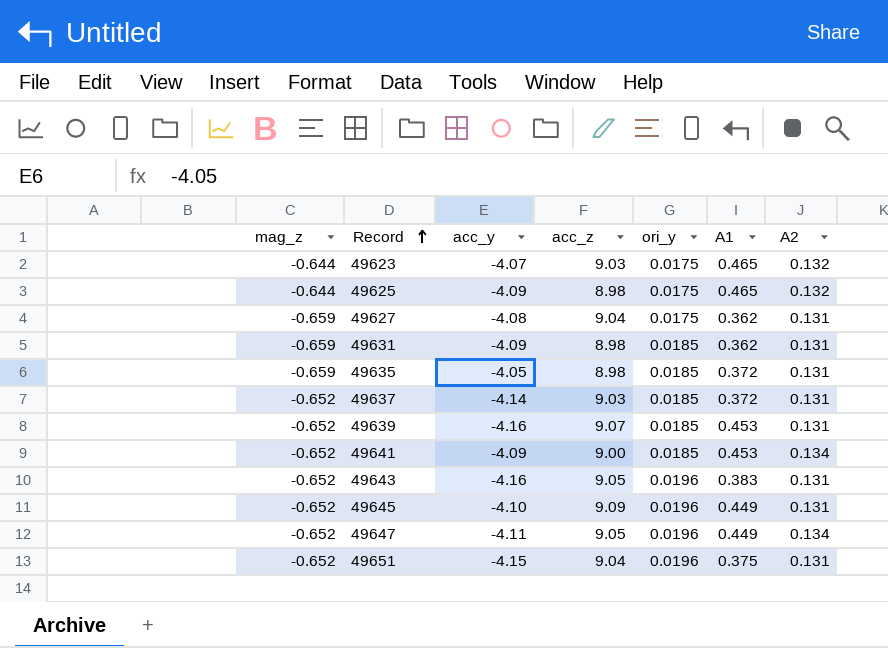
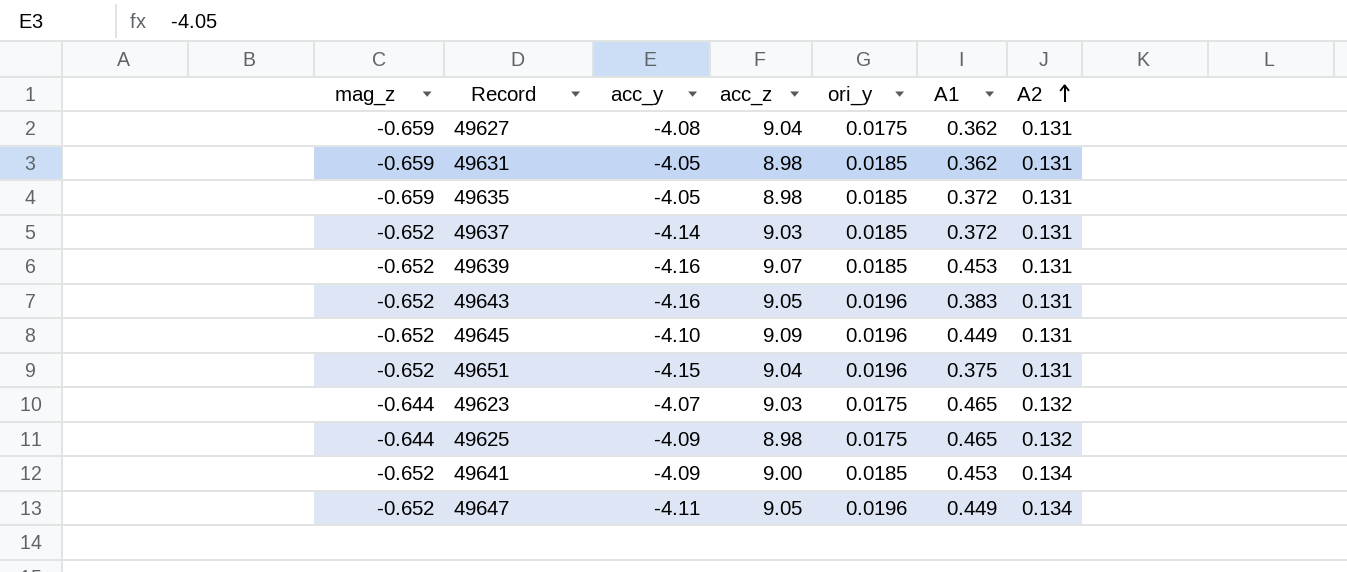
row order: Record ascending -> A2 ascending
49631 | acc_y: -4.09 -> -4.05

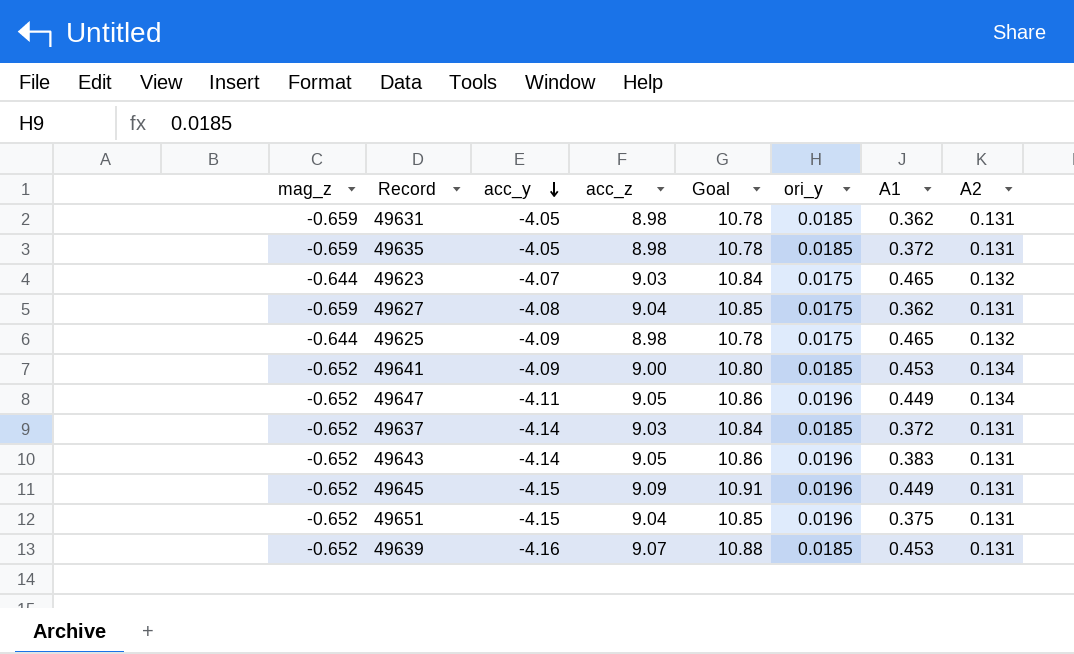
row order: A2 ascending -> acc_y descending
column Goal | formula: none -> [acc_z] * 1.2
49643 | acc_y: -4.16 -> -4.14
49645 | acc_y: -4.10 -> -4.15

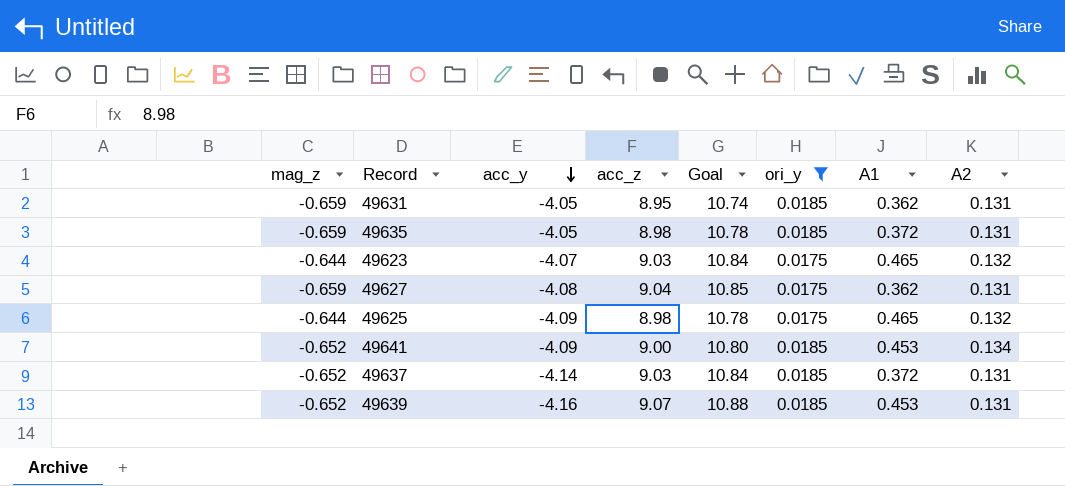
filter: none -> ori_y != 0.0196
49631 | acc_z: 8.98 -> 8.95
49631 | Goal: 10.78 -> 10.74

